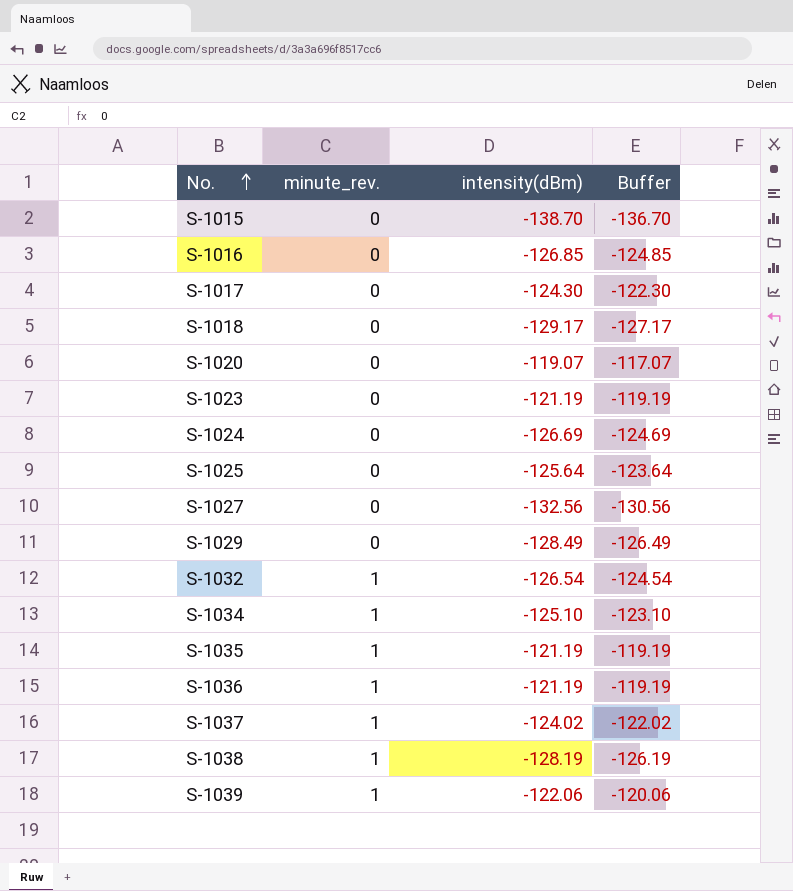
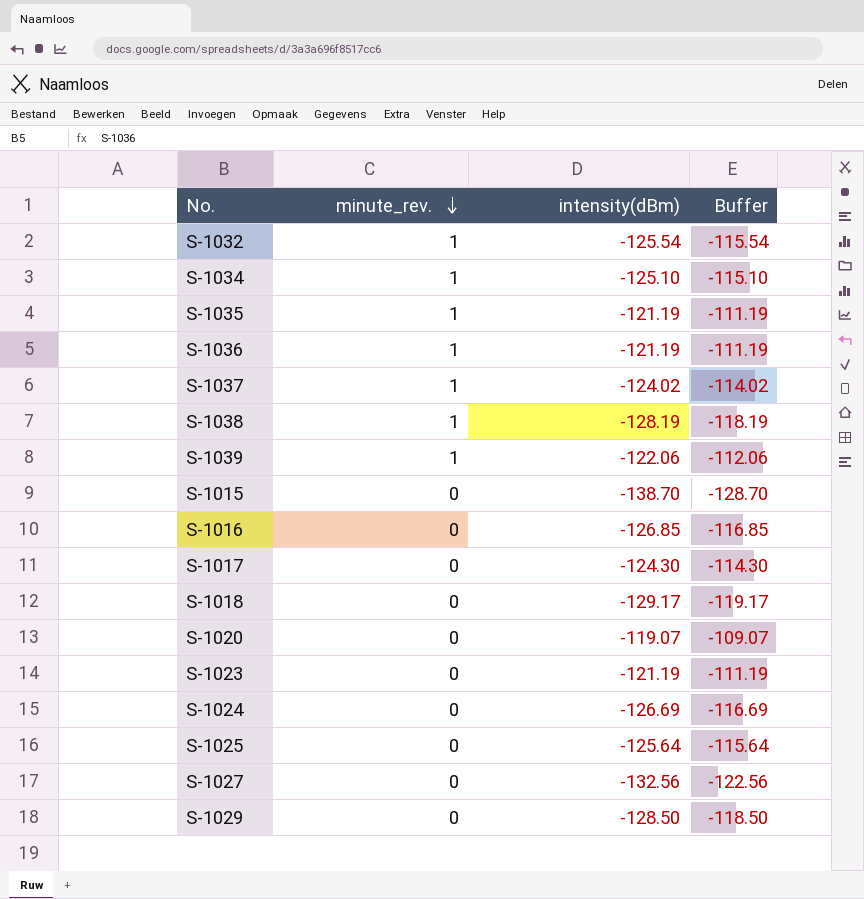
row order: No. ascending -> minute_rev. descending
column Buffer | formula: [intensity(dBm)] + 2 -> [intensity(dBm)] + 10
S-1032 | intensity(dBm): -126.54 -> -125.54
S-1029 | intensity(dBm): -128.49 -> -128.50

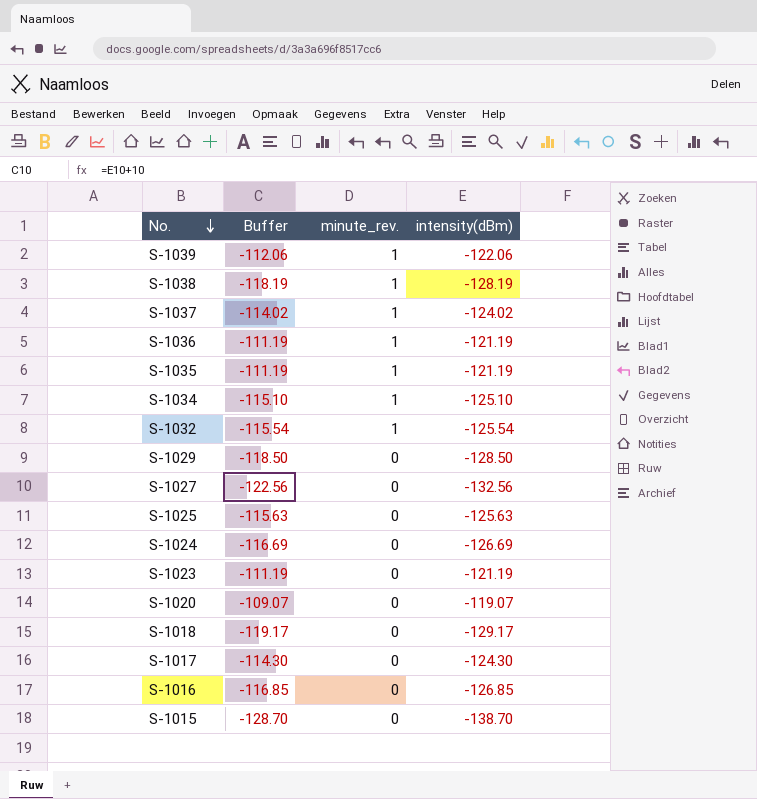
row order: minute_rev. descending -> No. descending
column Buffer | position: 4 -> 2
S-1025 | Buffer: -115.64 -> -115.63
S-1025 | intensity(dBm): -125.64 -> -125.63

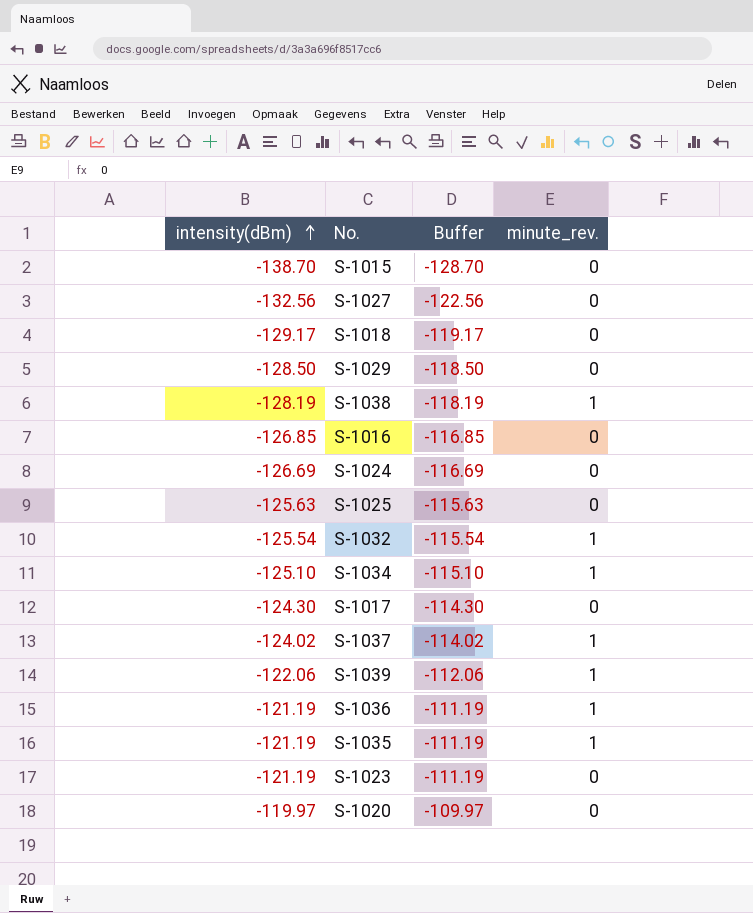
row order: No. descending -> intensity(dBm) ascending
column intensity(dBm) | position: 4 -> 1
S-1020 | intensity(dBm): -119.07 -> -119.97
S-1020 | Buffer: -109.07 -> -109.97

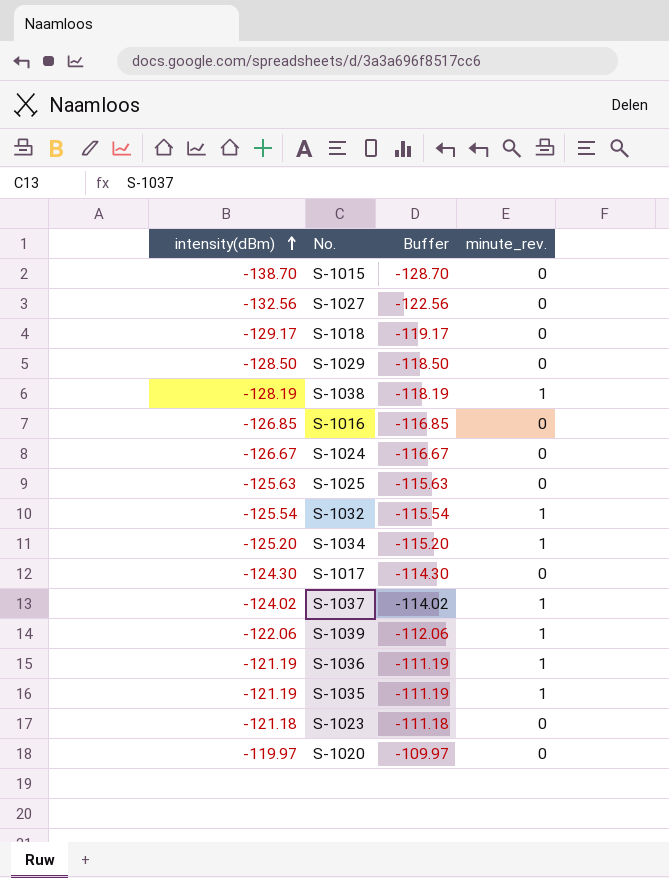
S-1024 | intensity(dBm): -126.69 -> -126.67
S-1024 | Buffer: -116.69 -> -116.67
S-1034 | intensity(dBm): -125.10 -> -125.20
S-1034 | Buffer: -115.10 -> -115.20
S-1023 | intensity(dBm): -121.19 -> -121.18
S-1023 | Buffer: -111.19 -> -111.18

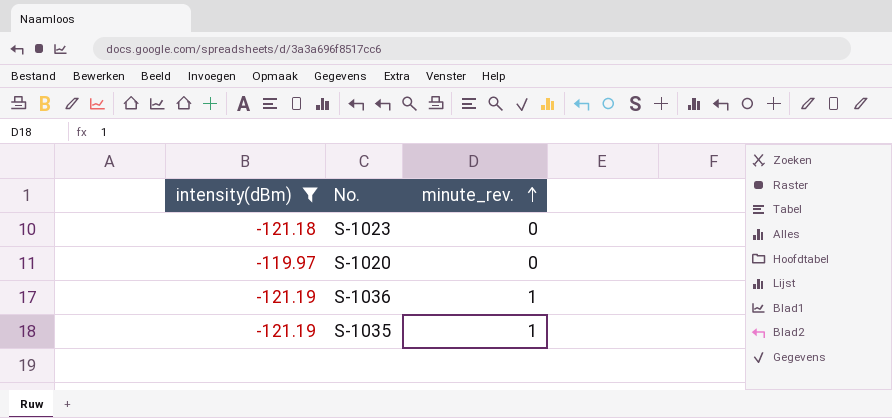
filter: none -> intensity(dBm) >= -121.19
row order: intensity(dBm) ascending -> minute_rev. ascending
column Buffer | formula: [intensity(dBm)] + 10 -> none

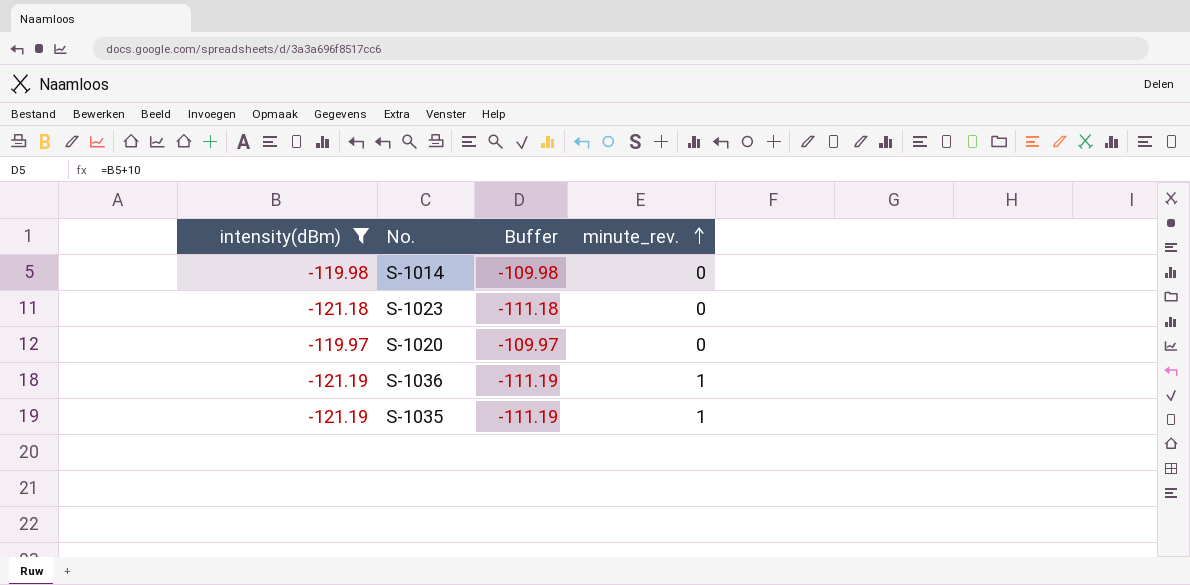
column Buffer | formula: none -> [intensity(dBm)] + 10
row S-1014: none -> -119.98 | -109.98 | 0

